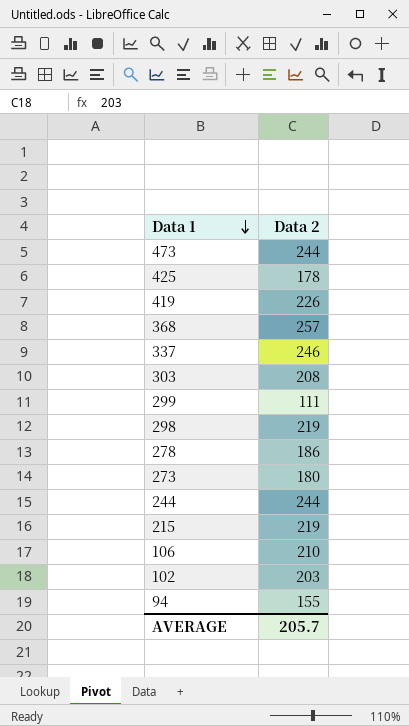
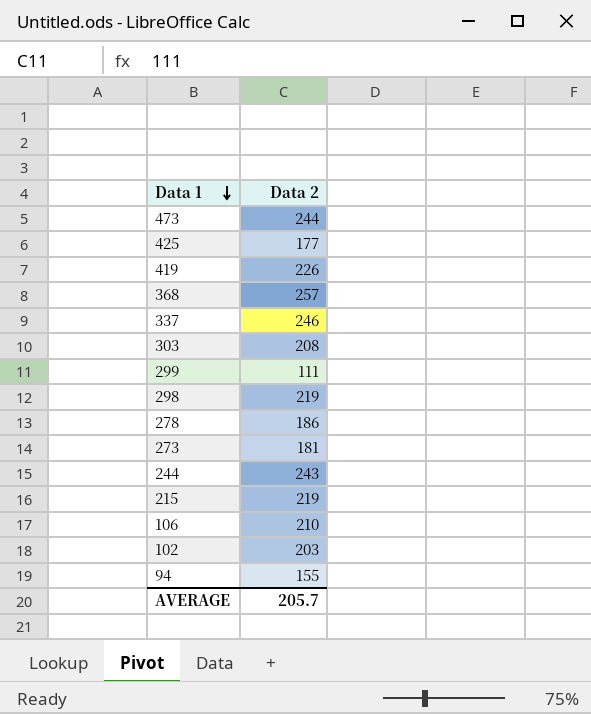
425 | Data 2: 178 -> 177
273 | Data 2: 180 -> 181
244 | Data 2: 244 -> 243

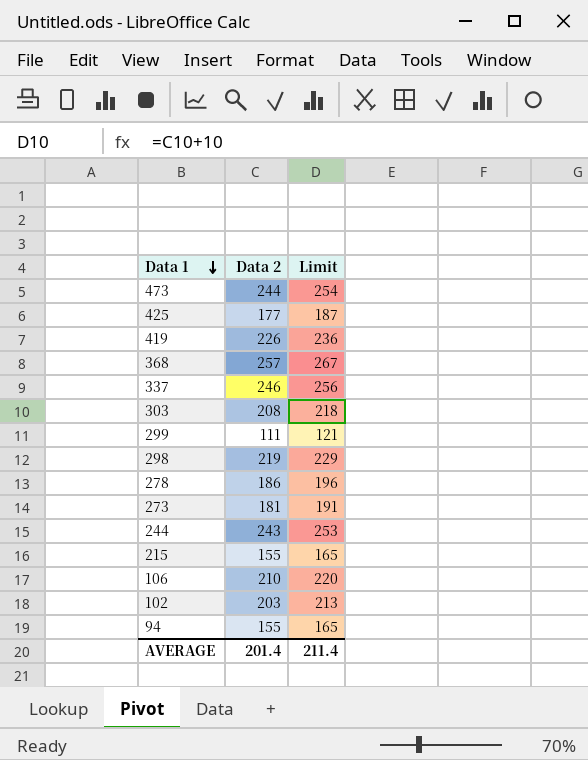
column Limit | formula: none -> [Data 2] + 10
215 | Data 2: 219 -> 155
AVERAGE | Data 2: 205.7 -> 201.4

